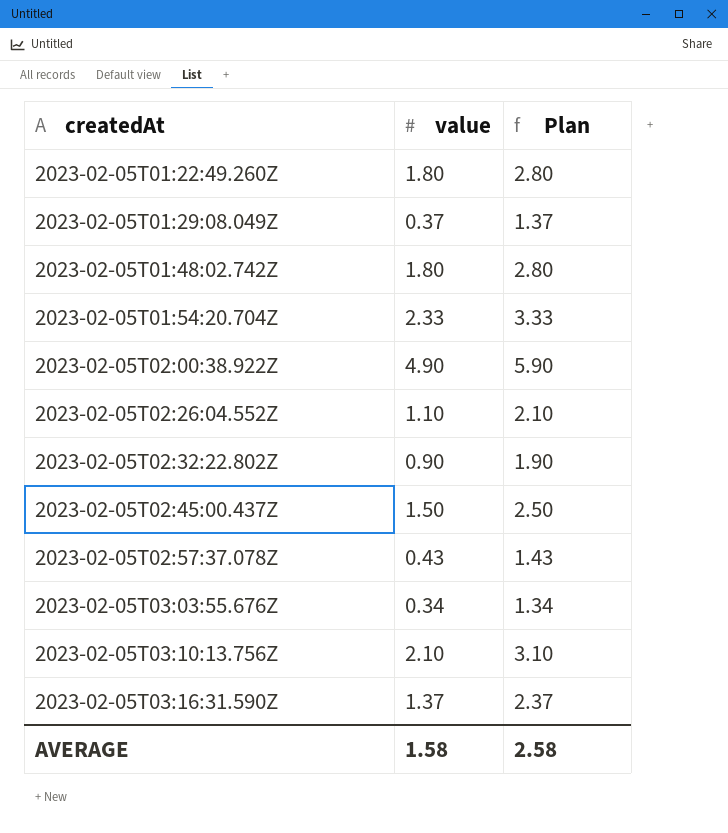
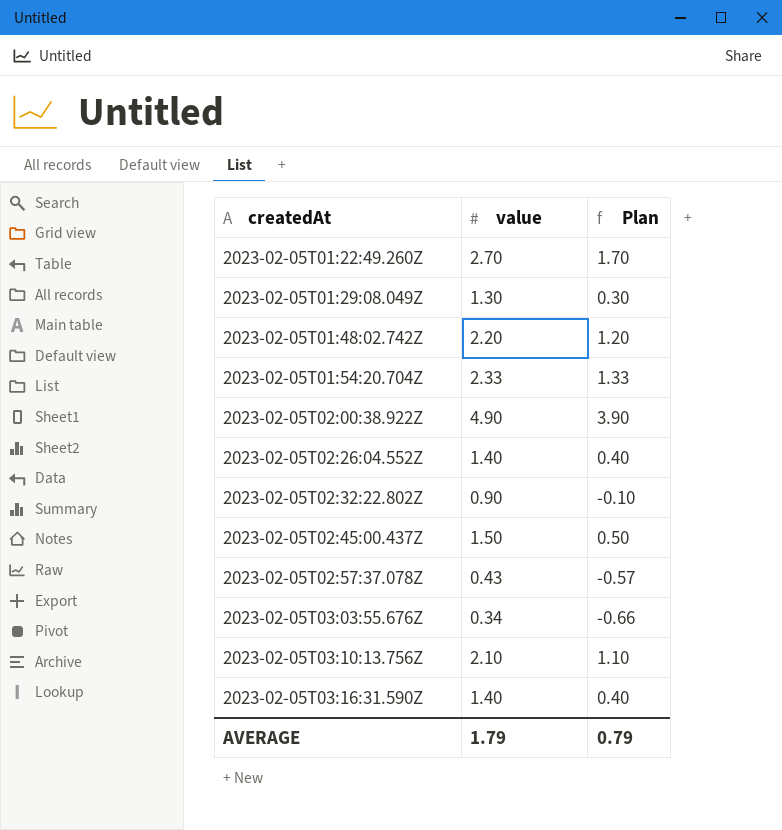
column Plan | formula: [value] + 1 -> [value] - 1
2023-02-05T01:22:49.260Z | value: 1.80 -> 2.70
2023-02-05T01:29:08.049Z | value: 0.37 -> 1.30
2023-02-05T01:48:02.742Z | value: 1.80 -> 2.20
2023-02-05T02:26:04.552Z | value: 1.10 -> 1.40
2023-02-05T03:16:31.590Z | value: 1.37 -> 1.40
AVERAGE | value: 1.58 -> 1.79
AVERAGE | Plan: 2.58 -> 0.79

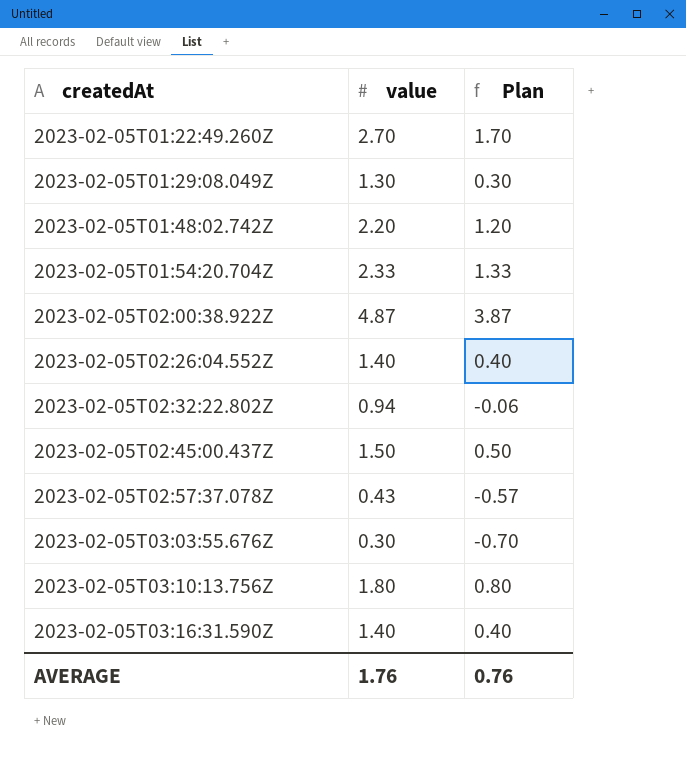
2023-02-05T02:00:38.922Z | value: 4.90 -> 4.87
2023-02-05T02:00:38.922Z | Plan: 3.90 -> 3.87
2023-02-05T02:32:22.802Z | value: 0.90 -> 0.94
2023-02-05T02:32:22.802Z | Plan: -0.10 -> -0.06
2023-02-05T03:03:55.676Z | value: 0.34 -> 0.30
2023-02-05T03:03:55.676Z | Plan: -0.66 -> -0.70
2023-02-05T03:10:13.756Z | value: 2.10 -> 1.80
2023-02-05T03:10:13.756Z | Plan: 1.10 -> 0.80
AVERAGE | value: 1.79 -> 1.76
AVERAGE | Plan: 0.79 -> 0.76

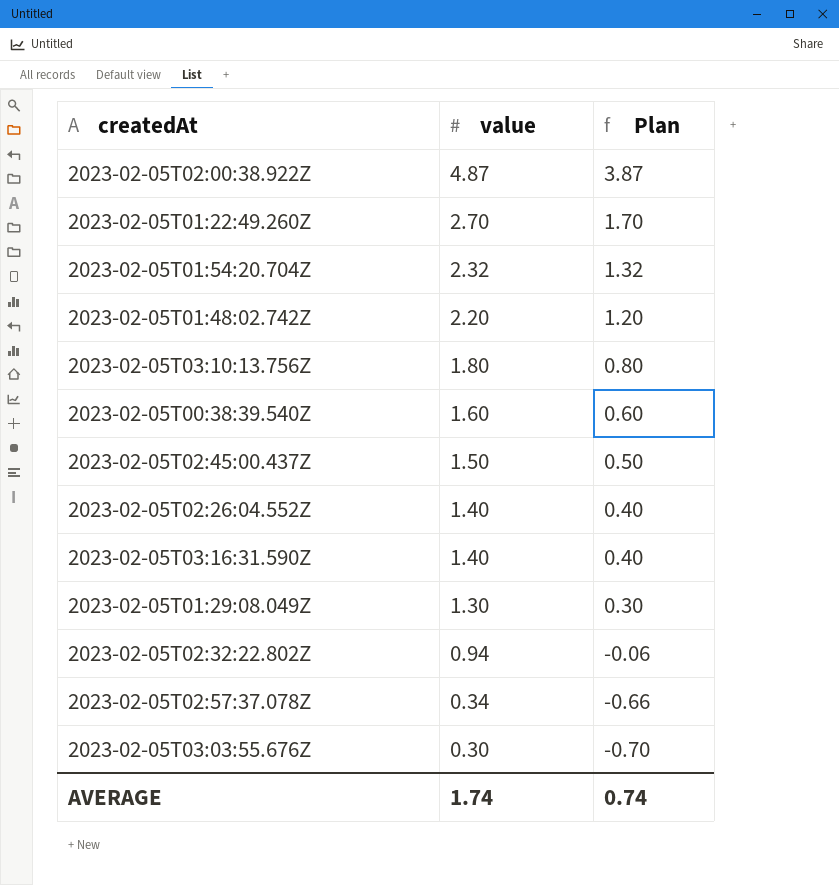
row order: createdAt ascending -> value descending
2023-02-05T01:54:20.704Z | value: 2.33 -> 2.32
2023-02-05T01:54:20.704Z | Plan: 1.33 -> 1.32
row 2023-02-05T00:38:39.540Z: none -> 1.60 | 0.60
2023-02-05T02:57:37.078Z | value: 0.43 -> 0.34
2023-02-05T02:57:37.078Z | Plan: -0.57 -> -0.66
AVERAGE | value: 1.76 -> 1.74
AVERAGE | Plan: 0.76 -> 0.74

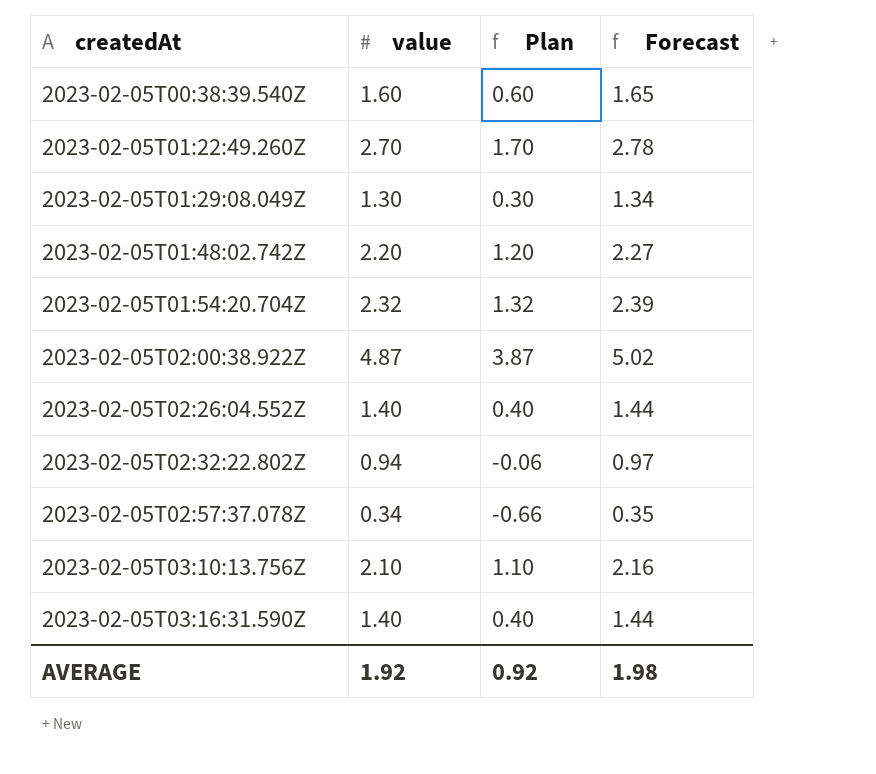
row order: value descending -> createdAt ascending
column Forecast | formula: none -> [value] * 1.03
row 2023-02-05T02:45:00.437Z: 1.50 | 0.50 -> none
row 2023-02-05T03:03:55.676Z: 0.30 | -0.70 -> none
2023-02-05T03:10:13.756Z | value: 1.80 -> 2.10
2023-02-05T03:10:13.756Z | Plan: 0.80 -> 1.10
AVERAGE | value: 1.74 -> 1.92
AVERAGE | Plan: 0.74 -> 0.92

